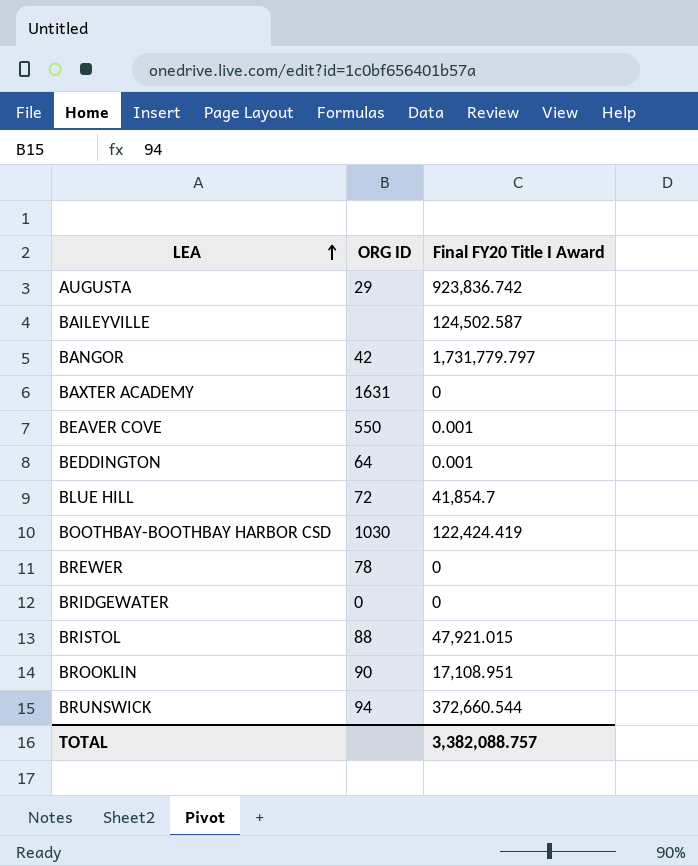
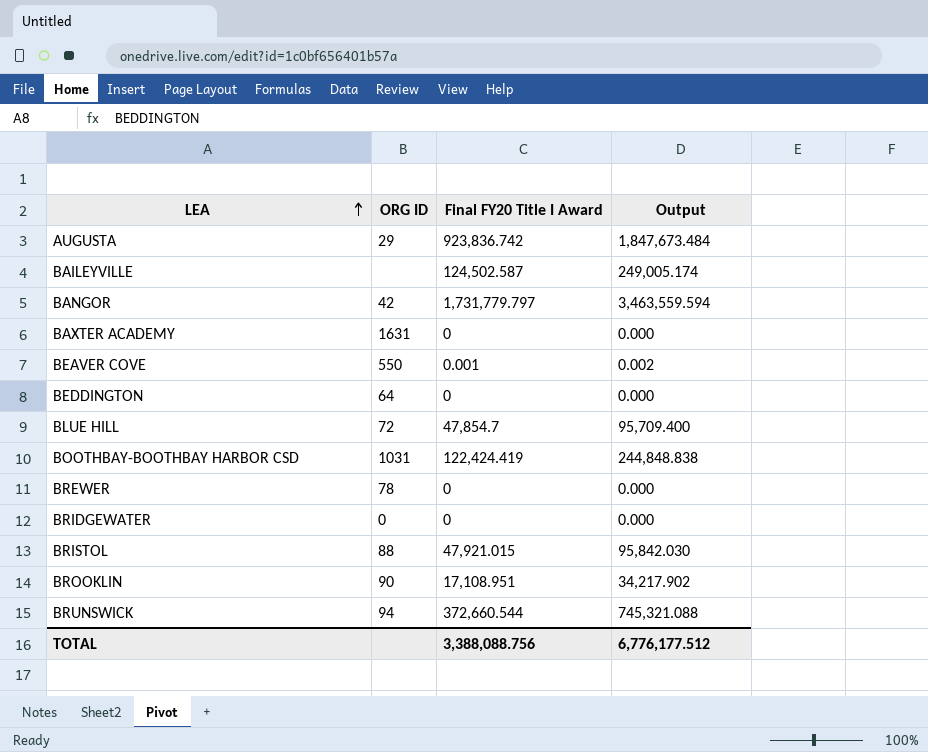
column Output | formula: none -> [Final FY20 Title I Award] * 2
BEDDINGTON | Final FY20 Title I Award: 0.001 -> 0
BLUE HILL | Final FY20 Title I Award: 41,854.7 -> 47,854.7
BOOTHBAY-BOOTHBAY HARBOR CSD | ORG ID: 1030 -> 1031
TOTAL | Final FY20 Title I Award: 3,382,088.757 -> 3,388,088.756

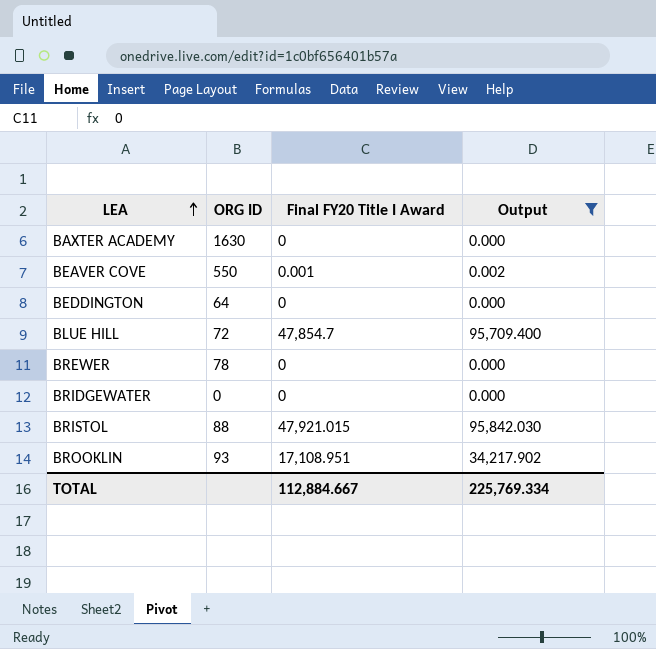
filter: none -> Output <= 95,842.030
BAXTER ACADEMY | ORG ID: 1631 -> 1630
BROOKLIN | ORG ID: 90 -> 93
TOTAL | Final FY20 Title I Award: 3,388,088.756 -> 112,884.667
TOTAL | Output: 6,776,177.512 -> 225,769.334

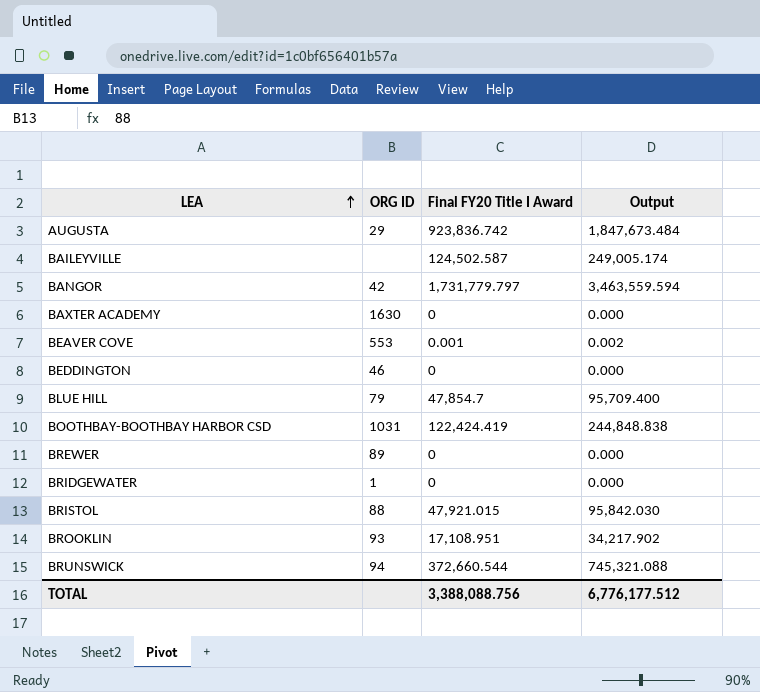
filter: Output <= 95,842.030 -> none
BEAVER COVE | ORG ID: 550 -> 553
BEDDINGTON | ORG ID: 64 -> 46
BLUE HILL | ORG ID: 72 -> 79
BREWER | ORG ID: 78 -> 89
BRIDGEWATER | ORG ID: 0 -> 1
TOTAL | Final FY20 Title I Award: 112,884.667 -> 3,388,088.756
TOTAL | Output: 225,769.334 -> 6,776,177.512

